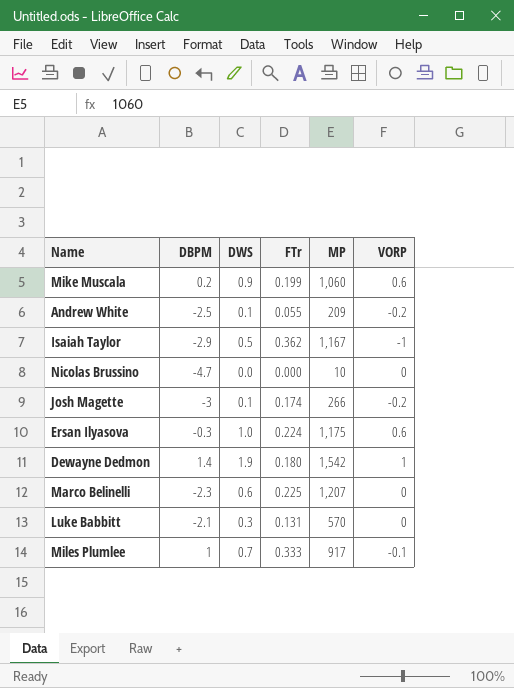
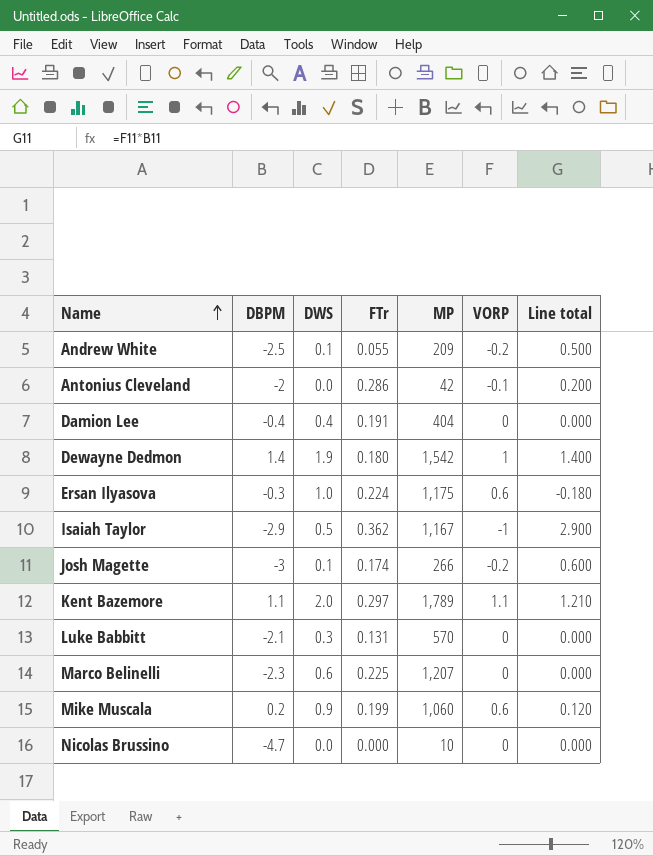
row order: none -> Name ascending
column Line total | formula: none -> [DBPM] * [VORP]
row Miles Plumlee: 1 | 0.7 | 0.333 | 917 | -0.1 -> none
row Antonius Cleveland: none -> -2 | 0.0 | 0.286 | 42 | -0.1 | 0.200
row Damion Lee: none -> -0.4 | 0.4 | 0.191 | 404 | 0 | 0.000
row Kent Bazemore: none -> 1.1 | 2.0 | 0.297 | 1,789 | 1.1 | 1.210

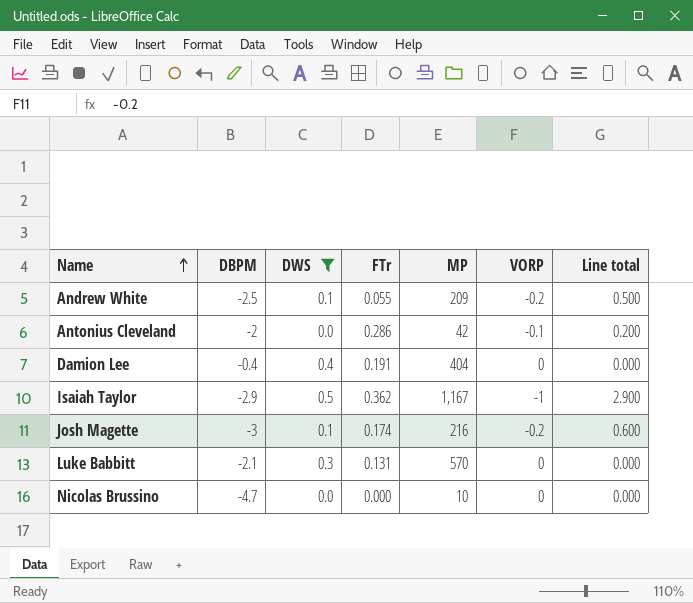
filter: none -> DWS <= 0.5
Josh Magette | MP: 266 -> 216

